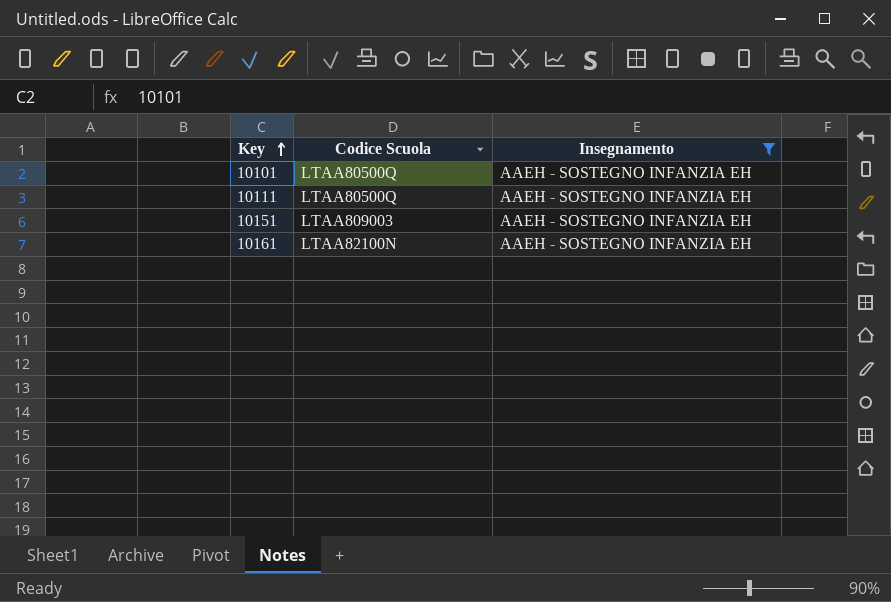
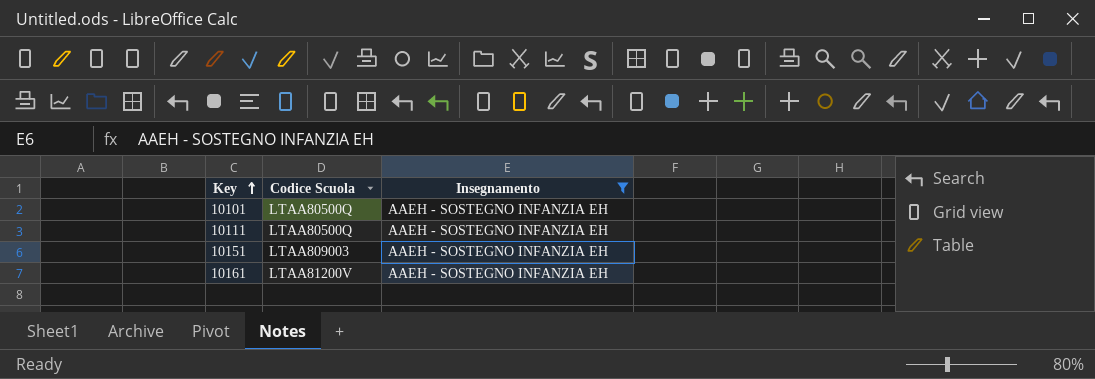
10161 | Codice Scuola: LTAA82100N -> LTAA81200V

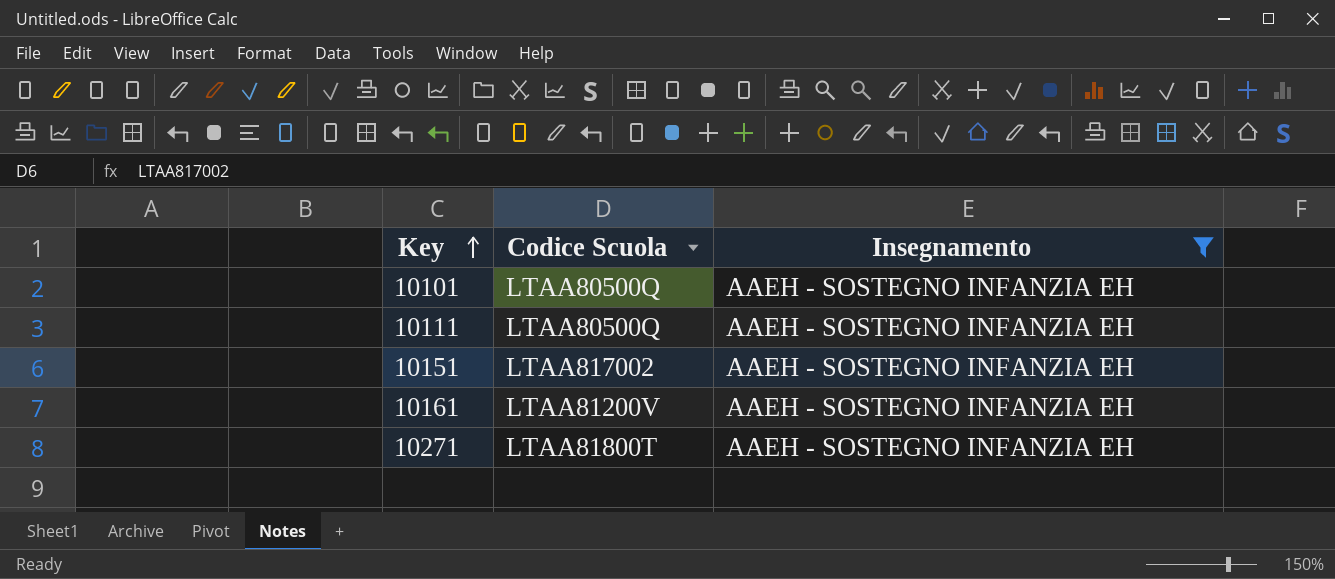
10151 | Codice Scuola: LTAA809003 -> LTAA817002
row 10271: none -> LTAA81800T | AAEH - SOSTEGNO INFANZIA EH

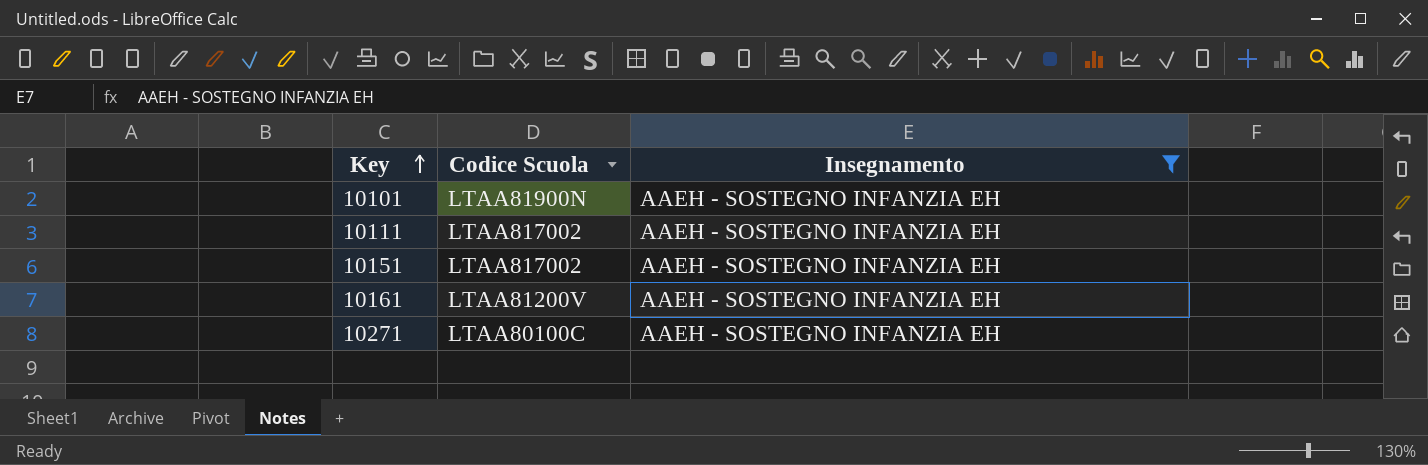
10101 | Codice Scuola: LTAA80500Q -> LTAA81900N
10111 | Codice Scuola: LTAA80500Q -> LTAA817002
10271 | Codice Scuola: LTAA81800T -> LTAA80100C

